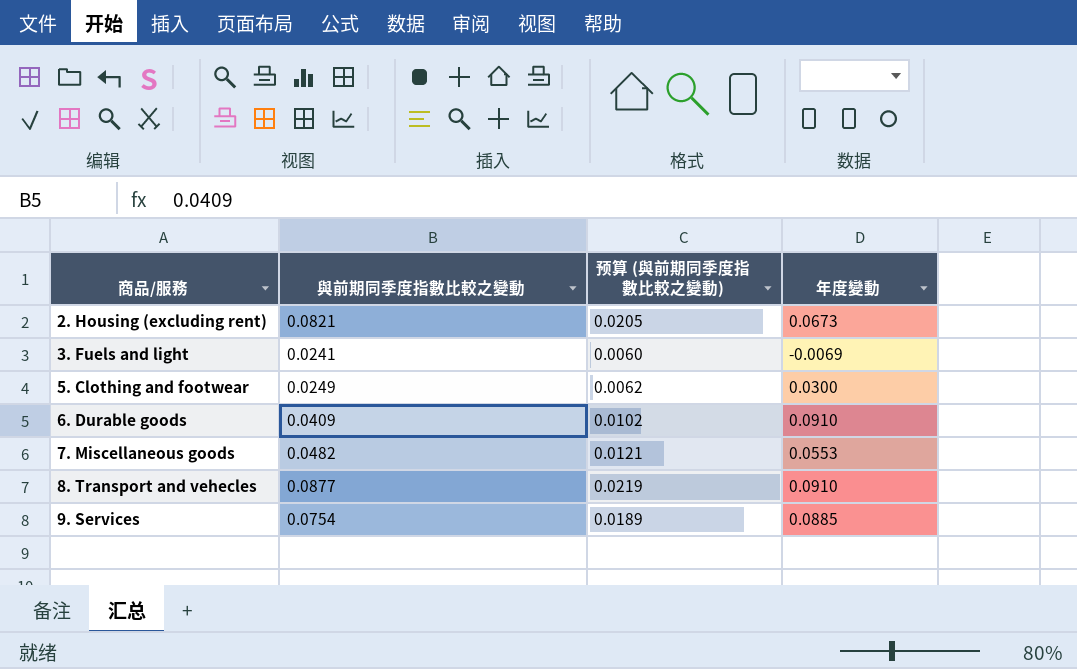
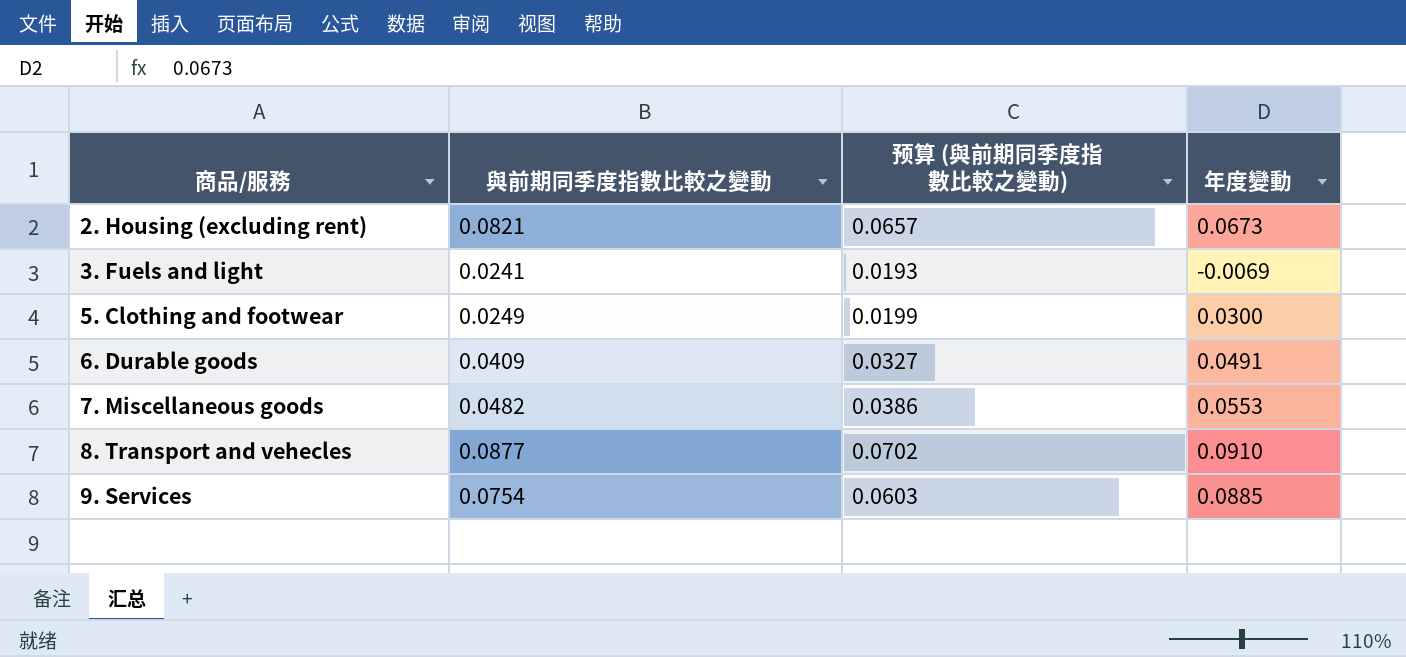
column 预算 (與前期同季度指數比較之變動) | formula: [與前期同季度指數比較之變動] * 0.25 -> [與前期同季度指數比較之變動] * 0.8
6. Durable goods | 年度變動: 0.0910 -> 0.0491

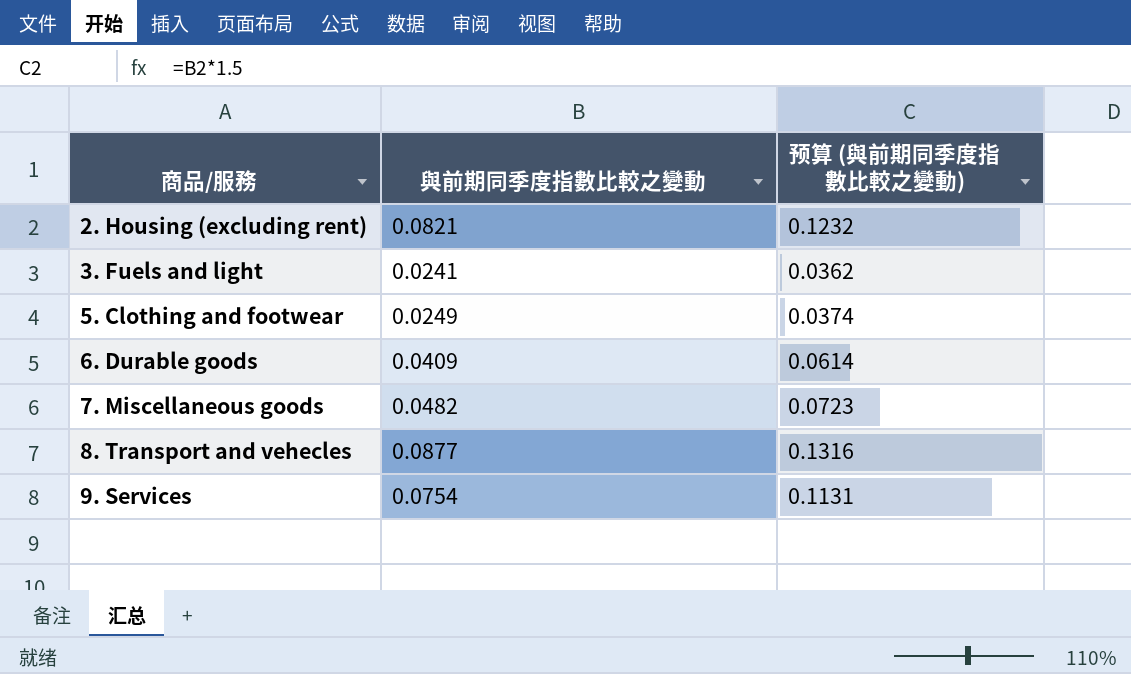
column 年度變動 | position: 4 -> none
column 预算 (與前期同季度指數比較之變動) | formula: [與前期同季度指數比較之變動] * 0.8 -> [與前期同季度指數比較之變動] * 1.5

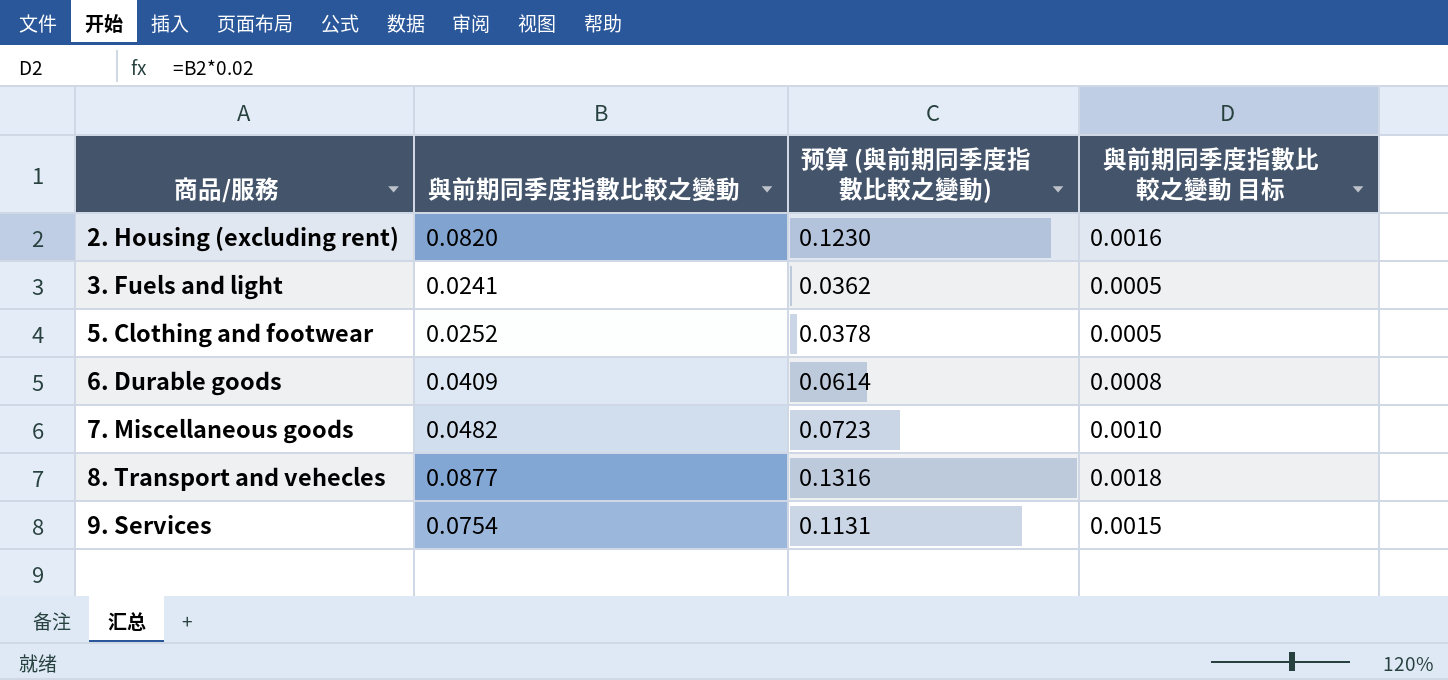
column 與前期同季度指數比較之變動 目标 | formula: none -> [與前期同季度指數比較之變動] * 0.02
2. Housing (excluding rent) | 與前期同季度指數比較之變動: 0.0821 -> 0.0820
2. Housing (excluding rent) | 预算 (與前期同季度指數比較之變動): 0.1232 -> 0.1230
5. Clothing and footwear | 與前期同季度指數比較之變動: 0.0249 -> 0.0252
5. Clothing and footwear | 预算 (與前期同季度指數比較之變動): 0.0374 -> 0.0378

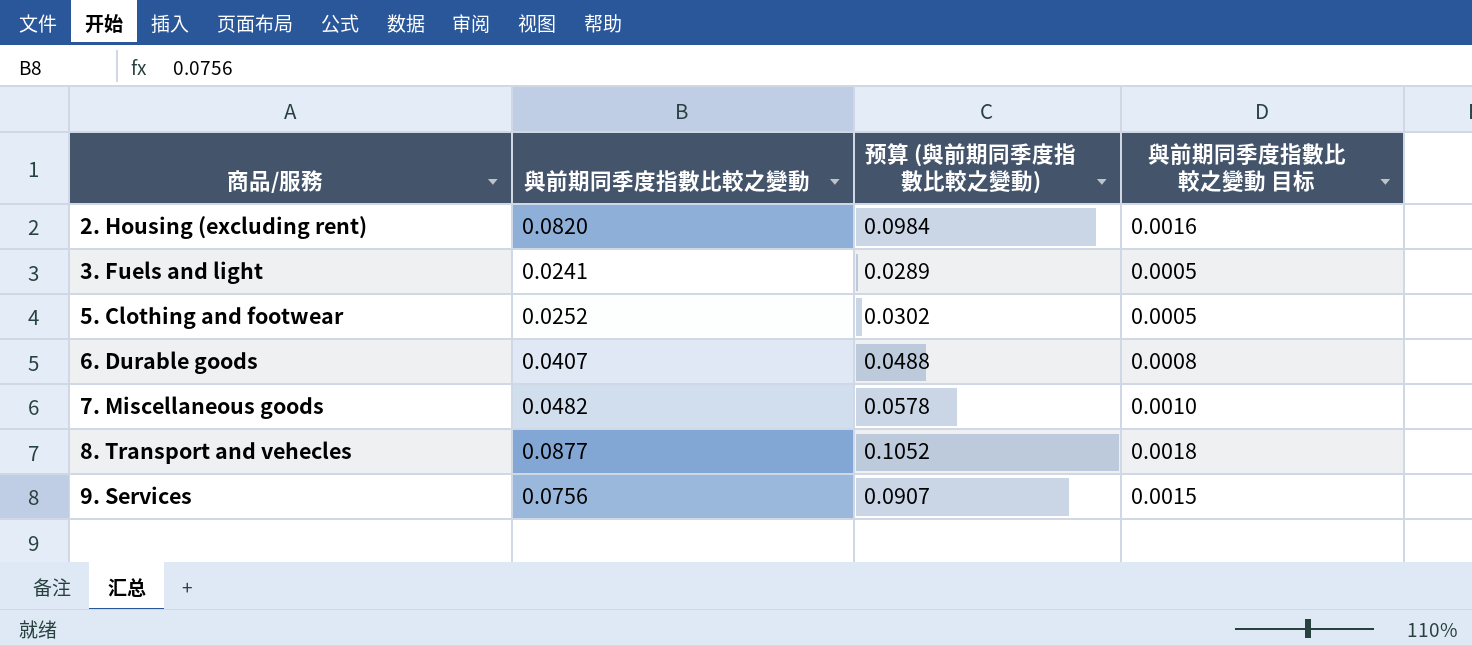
column 预算 (與前期同季度指數比較之變動) | formula: [與前期同季度指數比較之變動] * 1.5 -> [與前期同季度指數比較之變動] * 1.2
6. Durable goods | 與前期同季度指數比較之變動: 0.0409 -> 0.0407
9. Services | 與前期同季度指數比較之變動: 0.0754 -> 0.0756

